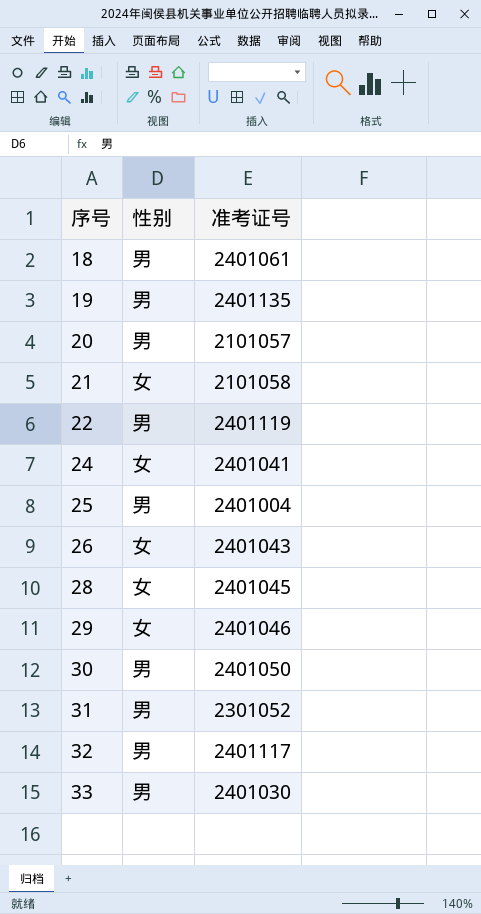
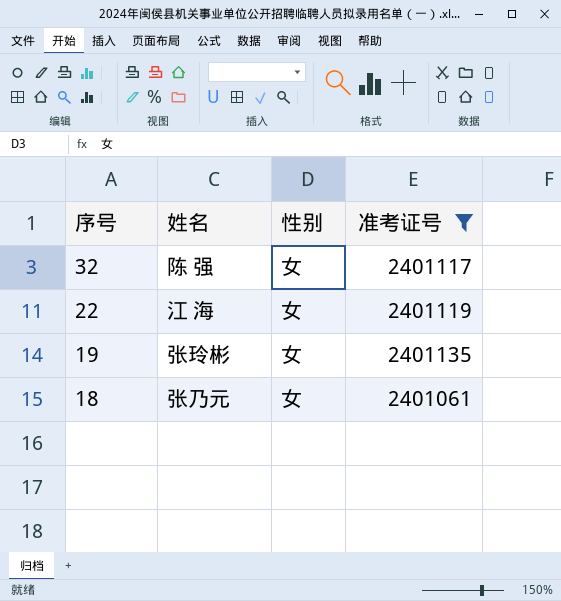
filter: none -> 准考证号 >= 2401061
row order: 序号 ascending -> 序号 descending
column 姓名 | position: none -> 2
32 | 性别: 男 -> 女
22 | 性别: 男 -> 女
19 | 性别: 男 -> 女
18 | 性别: 男 -> 女

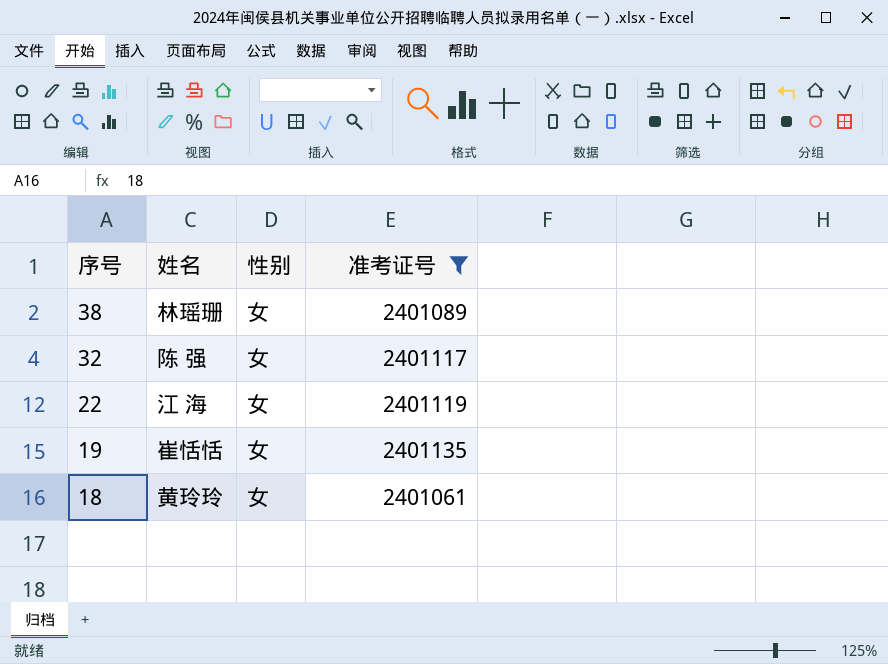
row 38: none -> 林瑶珊 | 女 | 2401089
19 | 姓名: 张玲彬 -> 崔恬恬
18 | 姓名: 张乃元 -> 黄玲玲

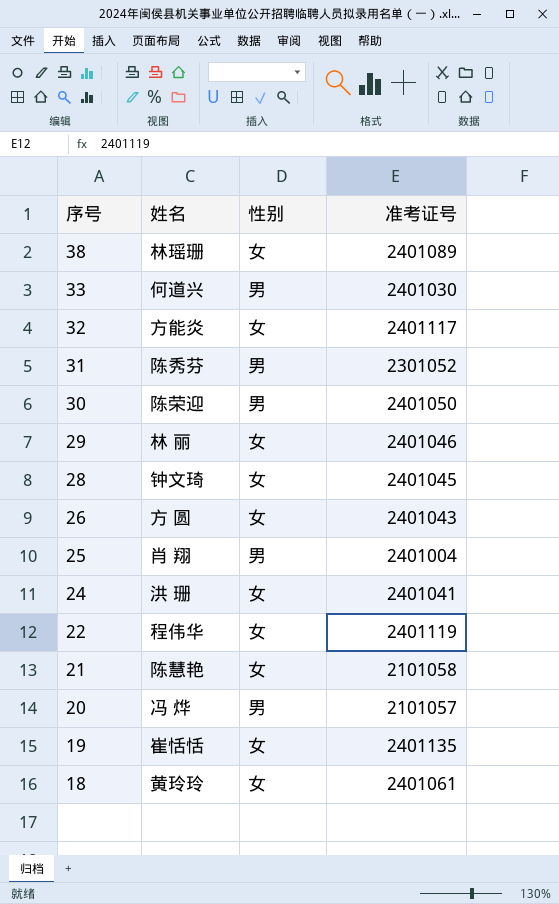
filter: 准考证号 >= 2401061 -> none
32 | 姓名: 陈 强 -> 方能炎
22 | 姓名: 江 海 -> 程伟华

